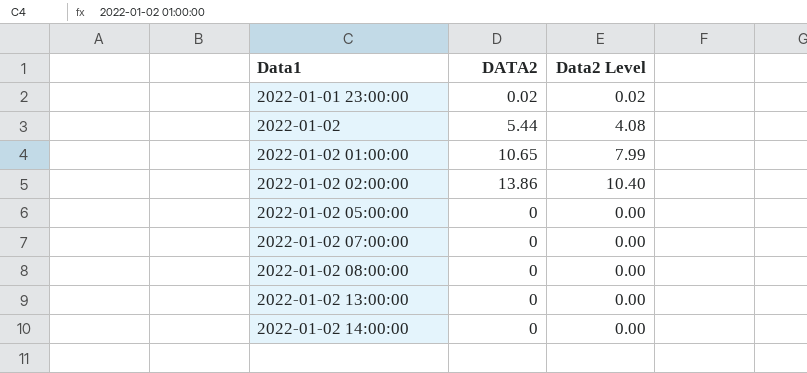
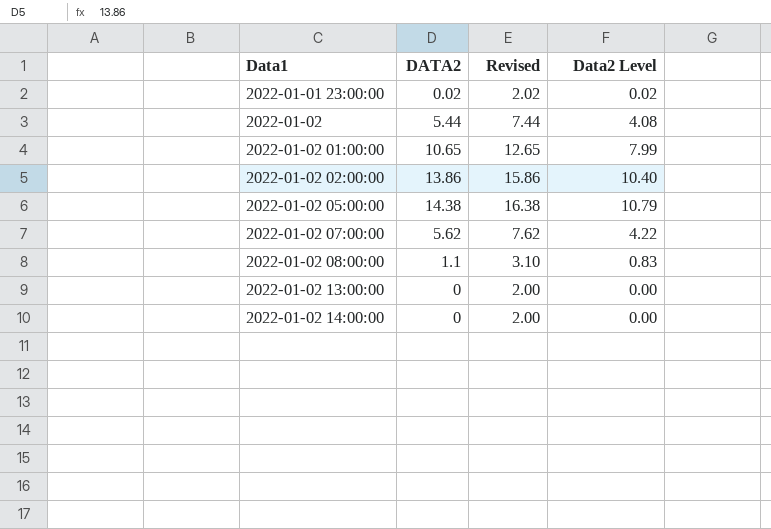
column Revised | formula: none -> [DATA2] + 2
2022-01-02 05:00:00 | DATA2: 0 -> 14.38
2022-01-02 05:00:00 | Data2 Level: 0.00 -> 10.79
2022-01-02 07:00:00 | DATA2: 0 -> 5.62
2022-01-02 07:00:00 | Data2 Level: 0.00 -> 4.22
2022-01-02 08:00:00 | DATA2: 0 -> 1.1
2022-01-02 08:00:00 | Data2 Level: 0.00 -> 0.83

